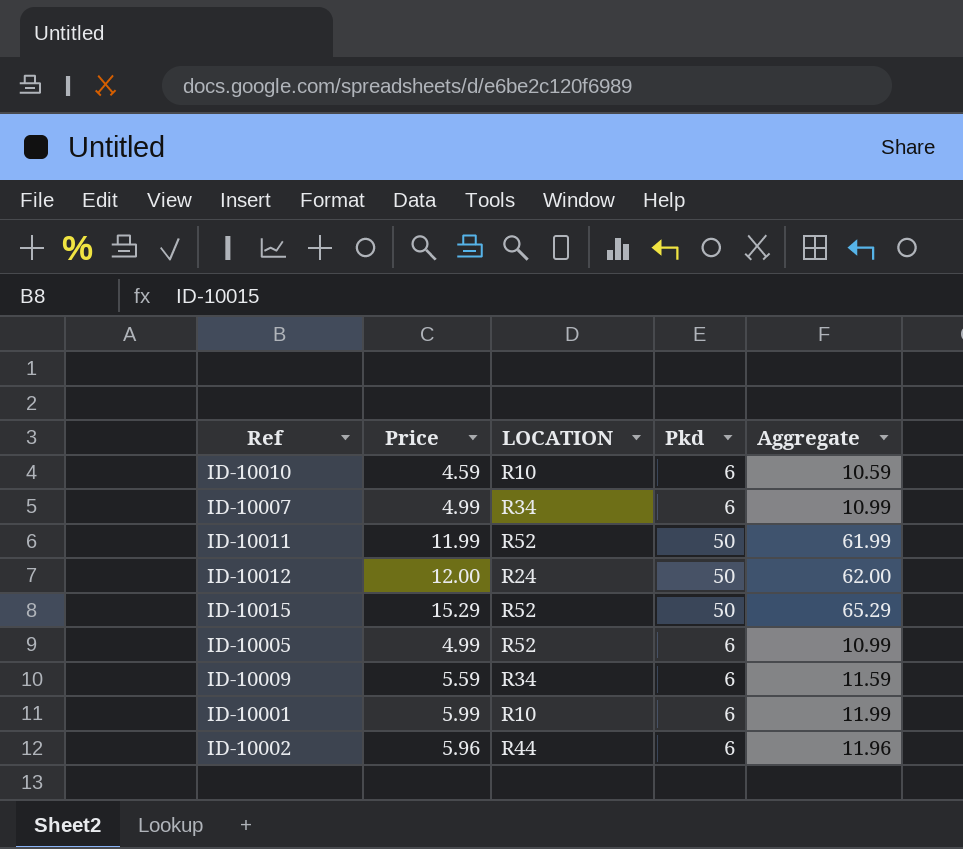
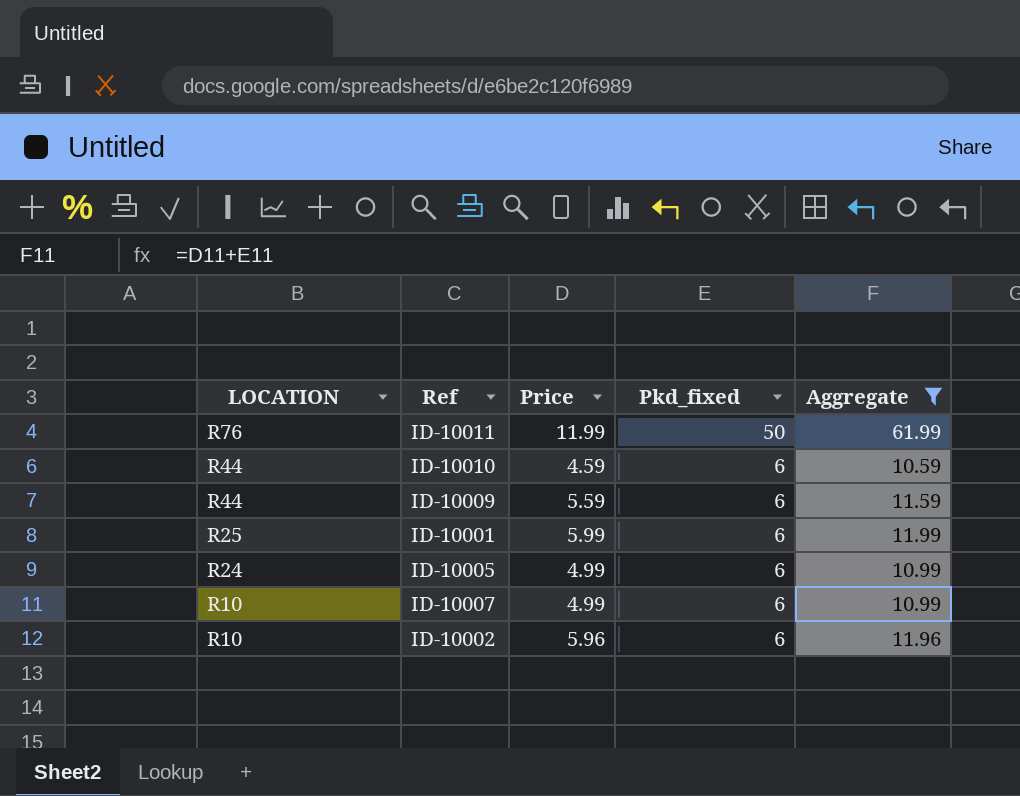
filter: none -> Aggregate <= 61.99
row order: none -> LOCATION descending
column LOCATION | position: 3 -> 1
column name: Pkd -> Pkd_fixed
ID-10011 | LOCATION: R52 -> R76
ID-10010 | LOCATION: R10 -> R44
ID-10009 | LOCATION: R34 -> R44
ID-10001 | LOCATION: R10 -> R25
ID-10005 | LOCATION: R52 -> R24
ID-10007 | LOCATION: R34 -> R10
ID-10002 | LOCATION: R44 -> R10

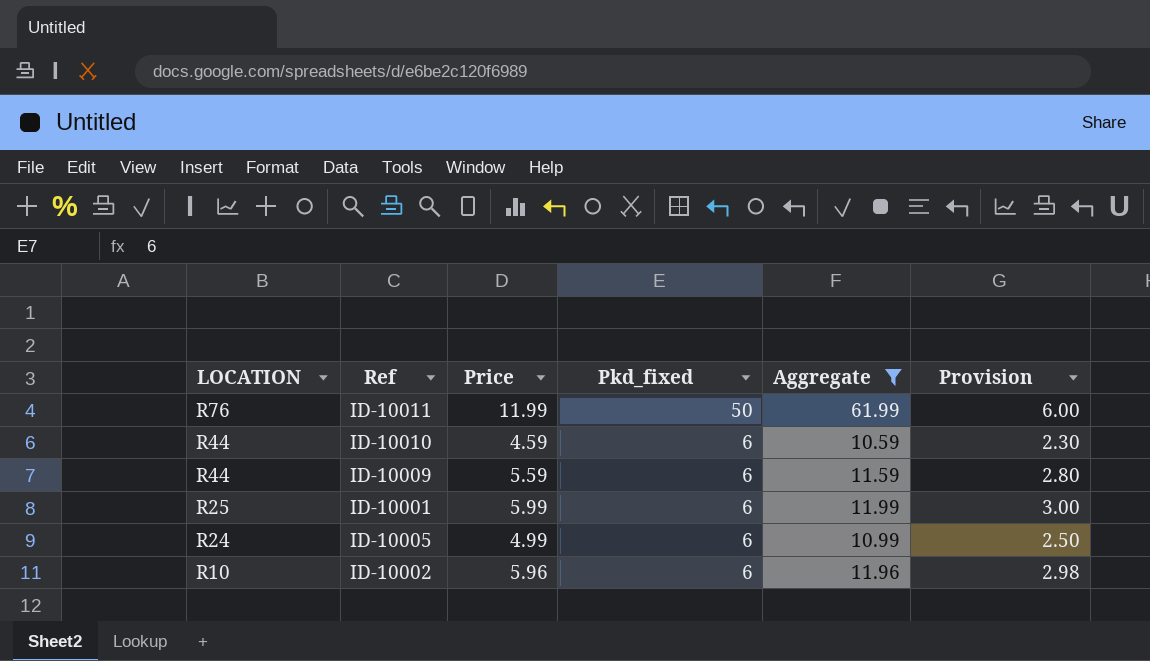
column Provision | formula: none -> [Price] * 0.5
row ID-10007: R10 | 4.99 | 6 | 10.99 -> none

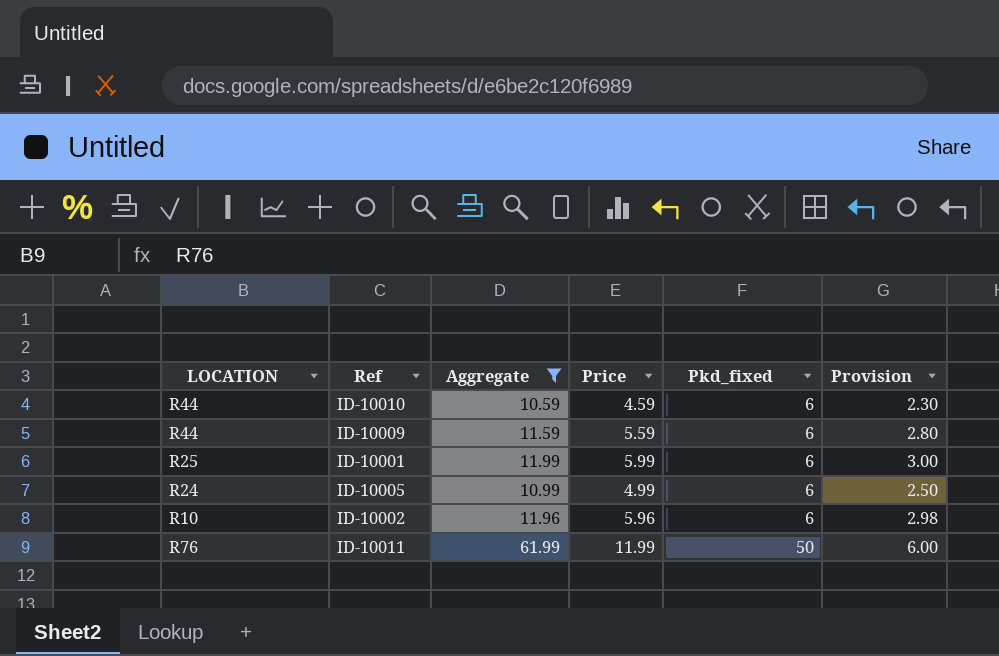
row order: LOCATION descending -> Pkd_fixed ascending
column Aggregate | position: 5 -> 3

